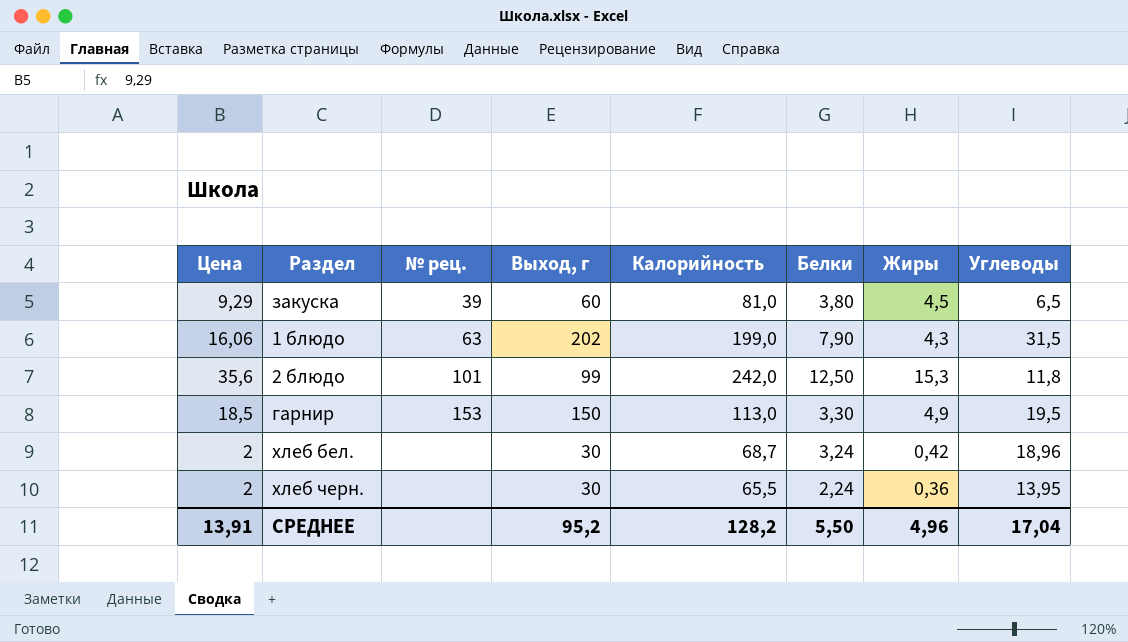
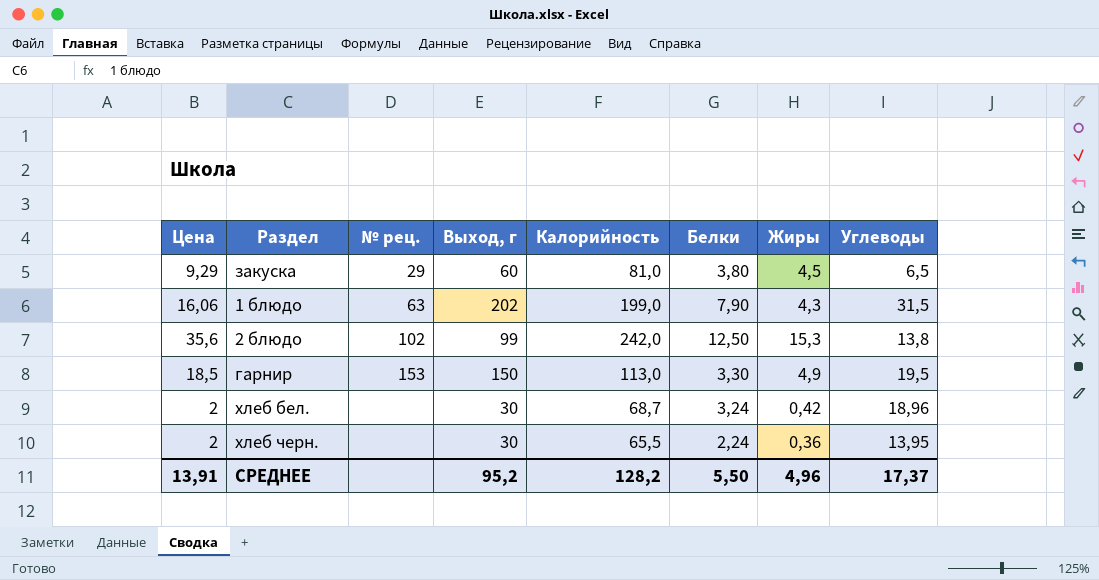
закуска | № рец.: 39 -> 29
2 блюдо | № рец.: 101 -> 102
2 блюдо | Углеводы: 11,8 -> 13,8
СРЕДНЕЕ | Углеводы: 17,04 -> 17,37

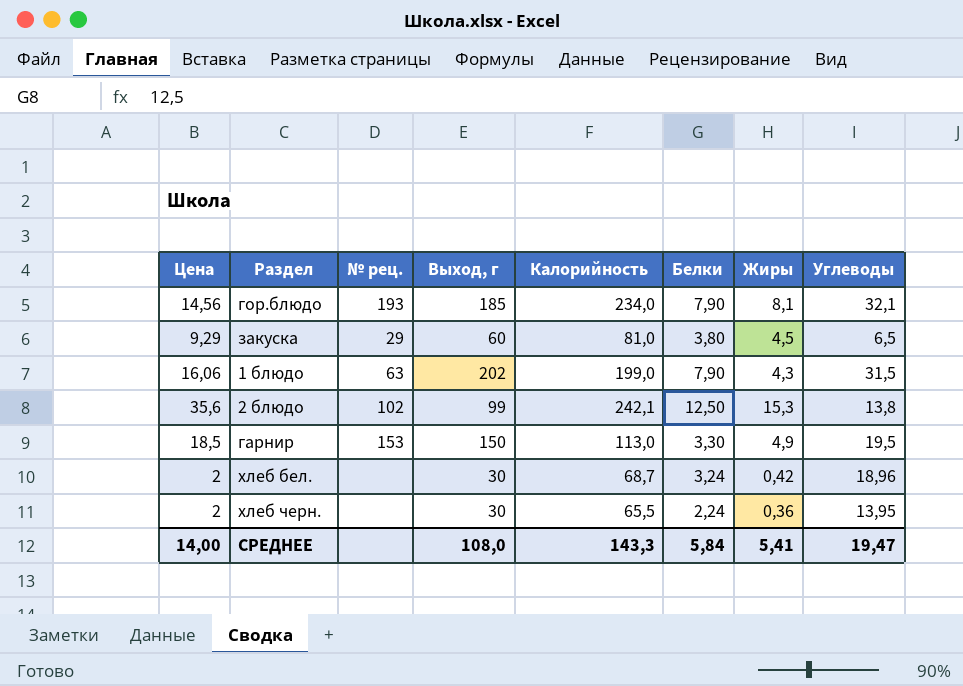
row гор.блюдо: none -> 14,56 | 193 | 185 | 234,0 | 7,90 | 8,1 | 32,1
2 блюдо | Калорийность: 242,0 -> 242,1
СРЕДНЕЕ | Цена: 13,91 -> 14,00
СРЕДНЕЕ | Выход, г: 95,2 -> 108,0
СРЕДНЕЕ | Калорийность: 128,2 -> 143,3
СРЕДНЕЕ | Белки: 5,50 -> 5,84
СРЕДНЕЕ | Жиры: 4,96 -> 5,41
СРЕДНЕЕ | Углеводы: 17,37 -> 19,47

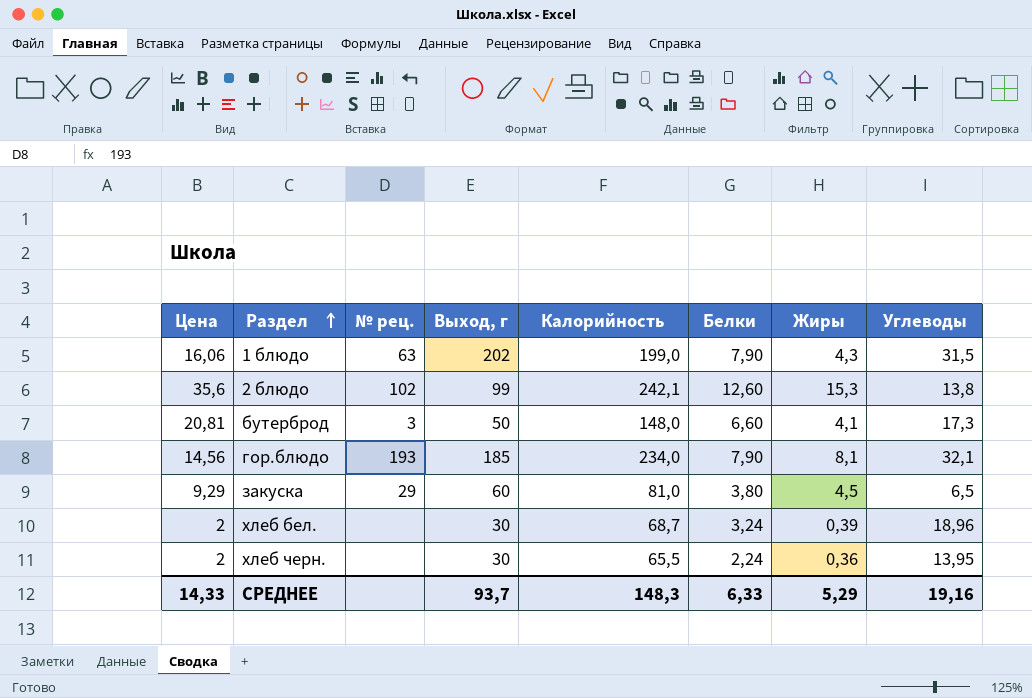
row order: none -> Раздел ascending
row гарнир: 18,5 | 153 | 150 | 113,0 | 3,30 | 4,9 | 19,5 -> none
2 блюдо | Белки: 12,50 -> 12,60
row бутерброд: none -> 20,81 | 3 | 50 | 148,0 | 6,60 | 4,1 | 17,3
хлеб бел. | Жиры: 0,42 -> 0,39
СРЕДНЕЕ | Цена: 14,00 -> 14,33
СРЕДНЕЕ | Выход, г: 108,0 -> 93,7
СРЕДНЕЕ | Калорийность: 143,3 -> 148,3
СРЕДНЕЕ | Белки: 5,84 -> 6,33
СРЕДНЕЕ | Жиры: 5,41 -> 5,29
СРЕДНЕЕ | Углеводы: 19,47 -> 19,16

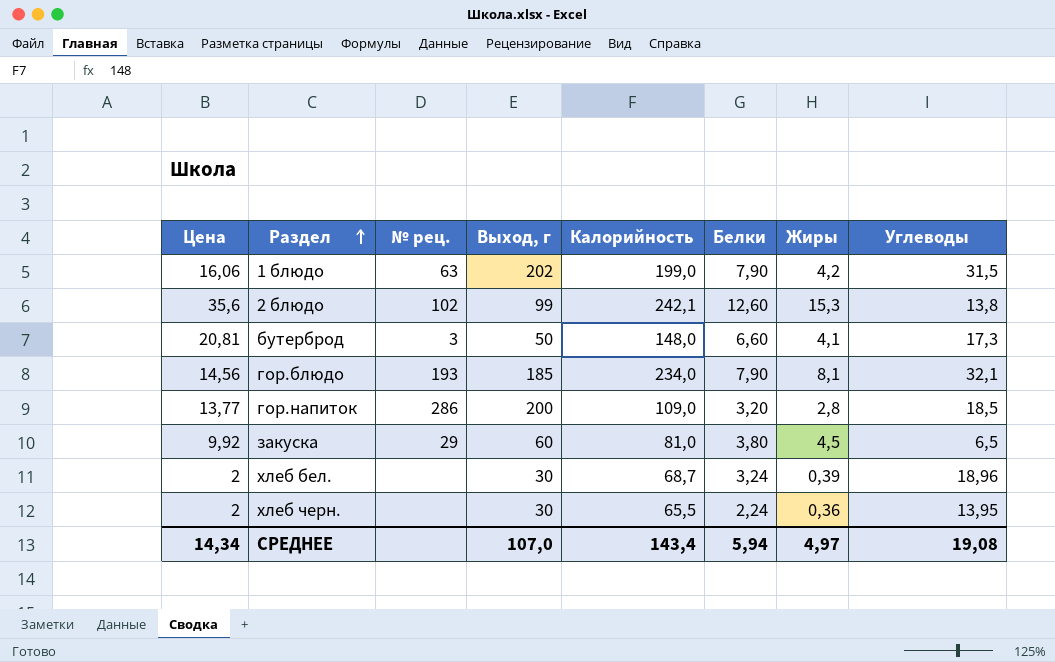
1 блюдо | Жиры: 4,3 -> 4,2
row гор.напиток: none -> 13,77 | 286 | 200 | 109,0 | 3,20 | 2,8 | 18,5
закуска | Цена: 9,29 -> 9,92
СРЕДНЕЕ | Цена: 14,33 -> 14,34
СРЕДНЕЕ | Выход, г: 93,7 -> 107,0
СРЕДНЕЕ | Калорийность: 148,3 -> 143,4
СРЕДНЕЕ | Белки: 6,33 -> 5,94
СРЕДНЕЕ | Жиры: 5,29 -> 4,97
СРЕДНЕЕ | Углеводы: 19,16 -> 19,08

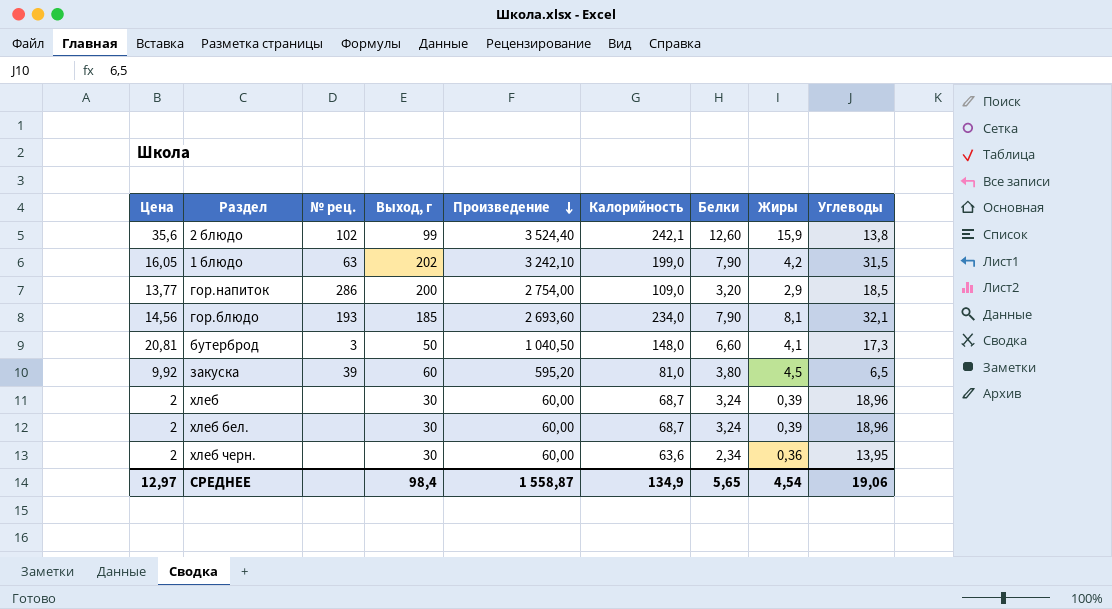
row order: Раздел ascending -> Произведение descending
column Произведение | formula: none -> [Цена] * [Выход, г]
2 блюдо | Жиры: 15,3 -> 15,9
1 блюдо | Цена: 16,06 -> 16,05
гор.напиток | Жиры: 2,8 -> 2,9
закуска | № рец.: 29 -> 39
row хлеб: none -> 2 | none | 30 | 60,00 | 68,7 | 3,24 | 0,39 | 18,96
хлеб черн. | Калорийность: 65,5 -> 63,6
хлеб черн. | Белки: 2,24 -> 2,34
СРЕДНЕЕ | Цена: 14,34 -> 12,97
СРЕДНЕЕ | Выход, г: 107,0 -> 98,4
СРЕДНЕЕ | Калорийность: 143,4 -> 134,9
СРЕДНЕЕ | Белки: 5,94 -> 5,65
СРЕДНЕЕ | Жиры: 4,97 -> 4,54
СРЕДНЕЕ | Углеводы: 19,08 -> 19,06

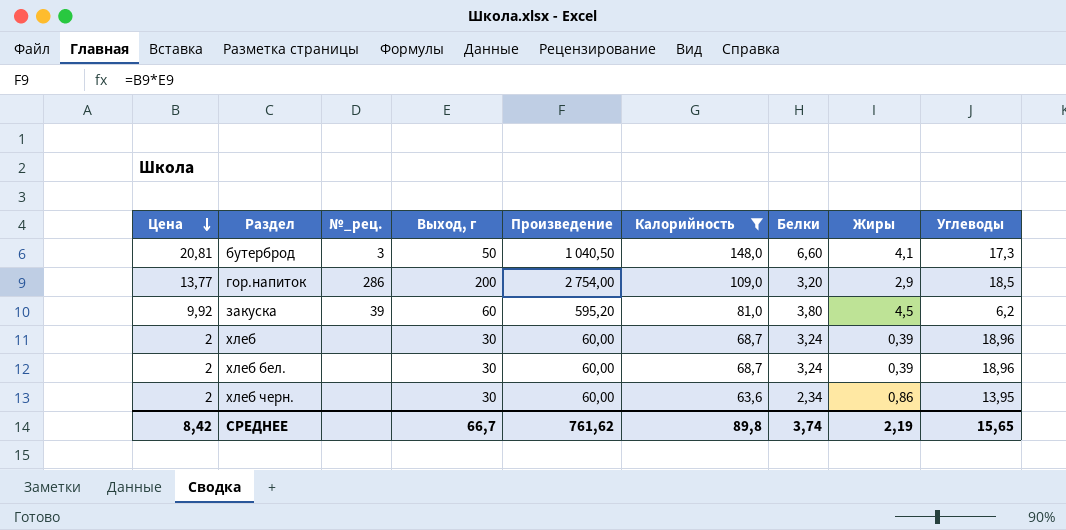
filter: none -> Калорийность <= 148,0
row order: Произведение descending -> Цена descending
column name: № рец. -> №_рец.
закуска | Углеводы: 6,5 -> 6,2
хлеб черн. | Жиры: 0,36 -> 0,86
СРЕДНЕЕ | Цена: 12,97 -> 8,42
СРЕДНЕЕ | Выход, г: 98,4 -> 66,7
СРЕДНЕЕ | Произведение: 1 558,87 -> 761,62
СРЕДНЕЕ | Калорийность: 134,9 -> 89,8
СРЕДНЕЕ | Белки: 5,65 -> 3,74
СРЕДНЕЕ | Жиры: 4,54 -> 2,19
СРЕДНЕЕ | Углеводы: 19,06 -> 15,65

